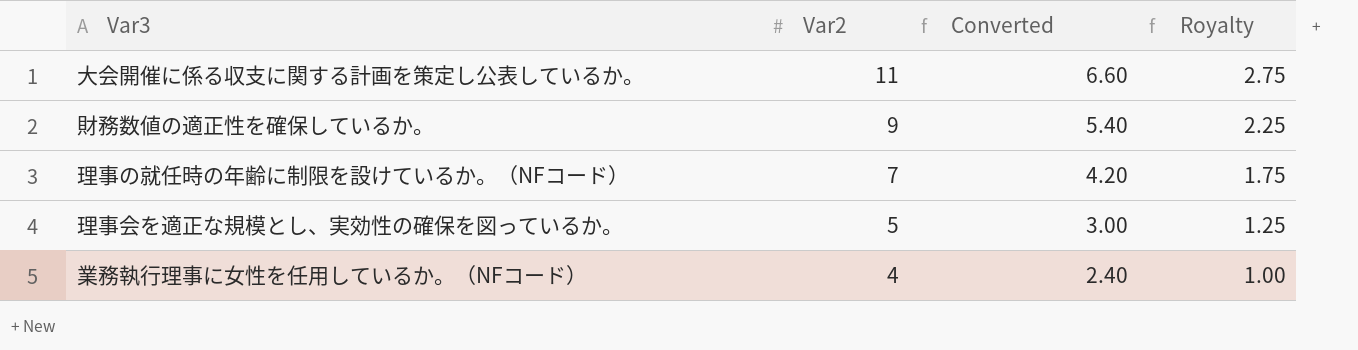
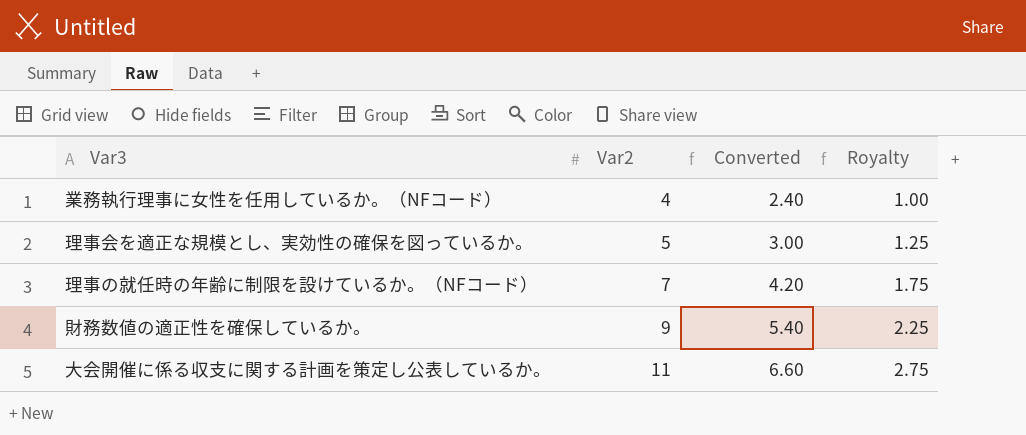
row order: Var2 descending -> Var2 ascending

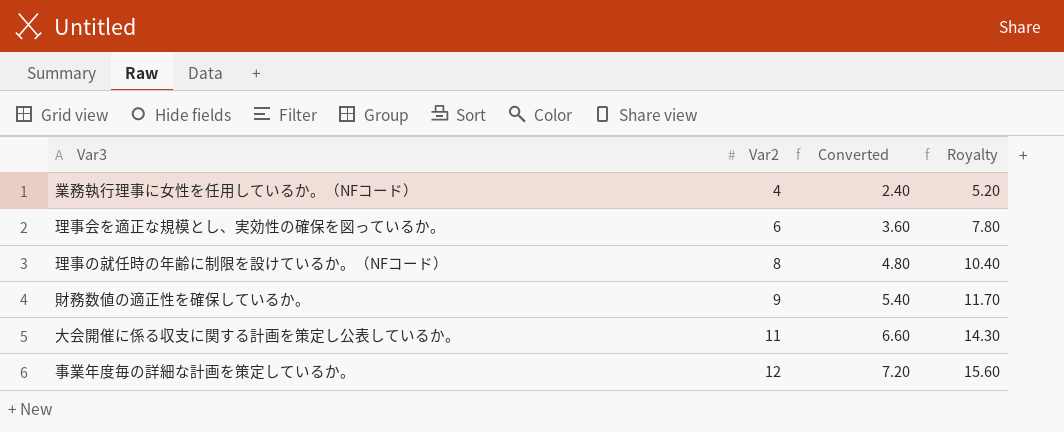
column Royalty | formula: [Var2] * 0.25 -> [Var2] * 1.3
理事会を適正な規模とし、実効性の確保を図っているか。 | Var2: 5 -> 6
理事会を適正な規模とし、実効性の確保を図っているか。 | Converted: 3.00 -> 3.60
理事の就任時の年齢に制限を設けているか。（NFコード） | Var2: 7 -> 8
理事の就任時の年齢に制限を設けているか。（NFコード） | Converted: 4.20 -> 4.80
row 事業年度毎の詳細な計画を策定しているか。: none -> 12 | 7.20 | 15.60

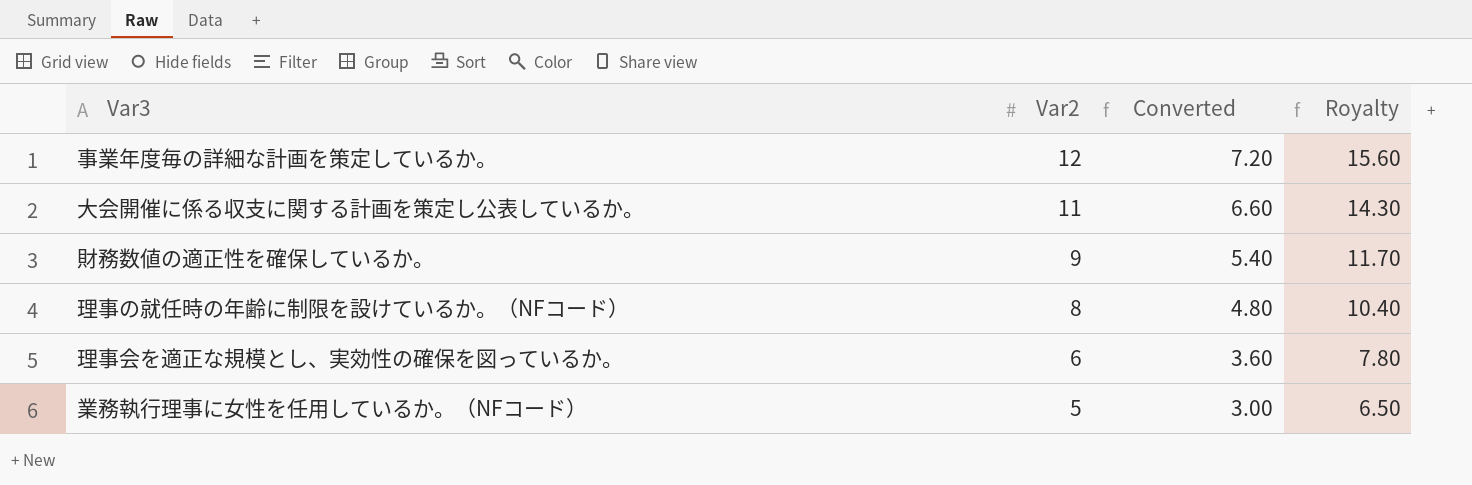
row order: Var2 ascending -> Var2 descending
業務執行理事に女性を任用しているか。（NFコード） | Var2: 4 -> 5
業務執行理事に女性を任用しているか。（NFコード） | Converted: 2.40 -> 3.00
業務執行理事に女性を任用しているか。（NFコード） | Royalty: 5.20 -> 6.50

